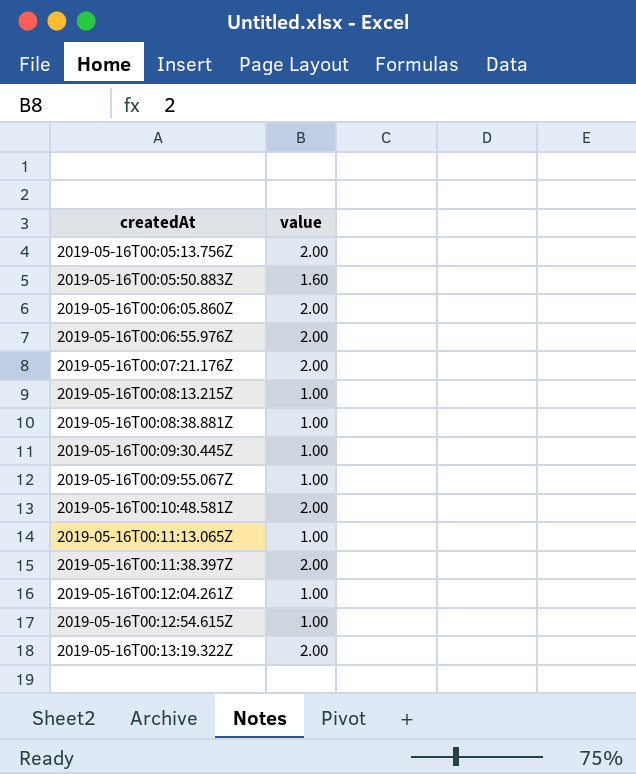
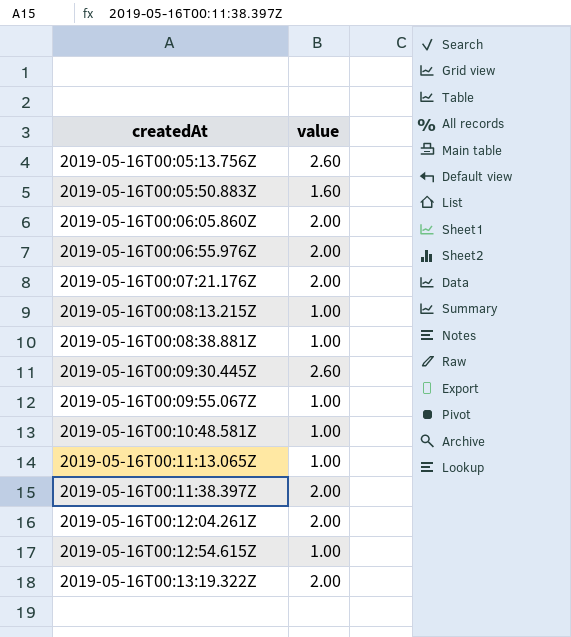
2019-05-16T00:05:13.756Z | value: 2.00 -> 2.60
2019-05-16T00:09:30.445Z | value: 1.00 -> 2.60
2019-05-16T00:10:48.581Z | value: 2.00 -> 1.00
2019-05-16T00:12:04.261Z | value: 1.00 -> 2.00

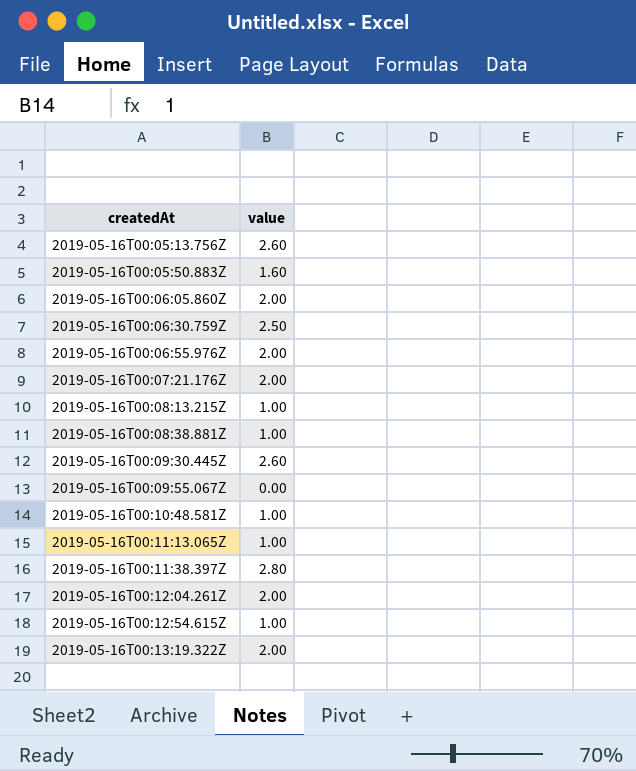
row 2019-05-16T00:06:30.759Z: none -> 2.50
2019-05-16T00:09:55.067Z | value: 1.00 -> 0.00
2019-05-16T00:11:38.397Z | value: 2.00 -> 2.80

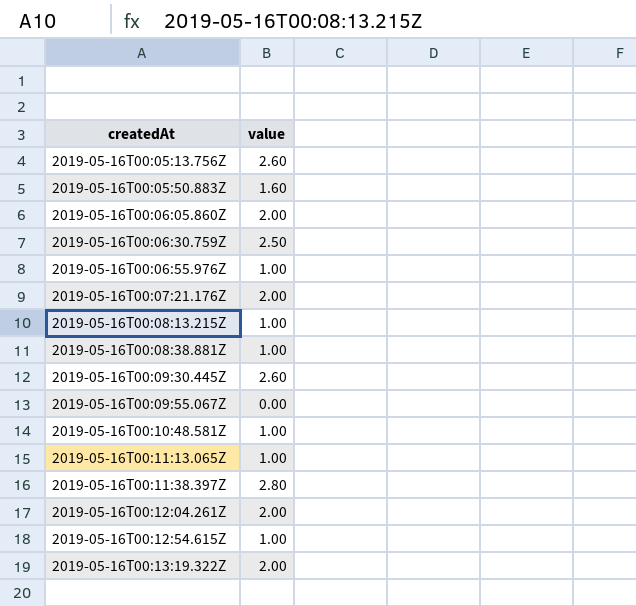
2019-05-16T00:06:55.976Z | value: 2.00 -> 1.00

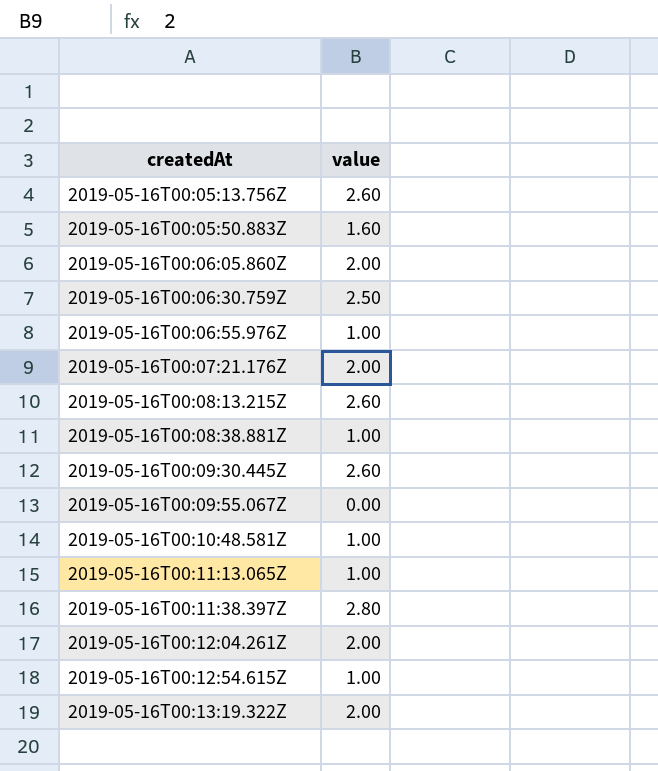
2019-05-16T00:08:13.215Z | value: 1.00 -> 2.60

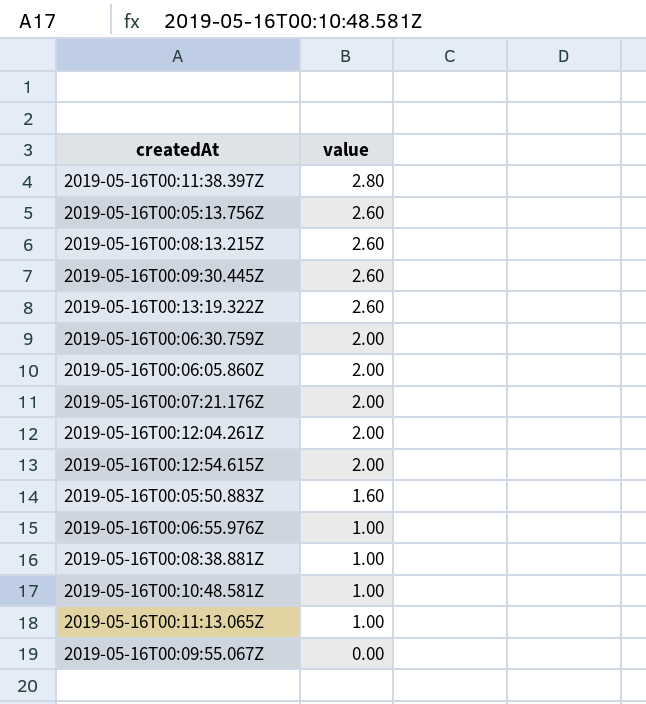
row order: createdAt ascending -> value descending
2019-05-16T00:13:19.322Z | value: 2.00 -> 2.60
2019-05-16T00:06:30.759Z | value: 2.50 -> 2.00
2019-05-16T00:12:54.615Z | value: 1.00 -> 2.00

